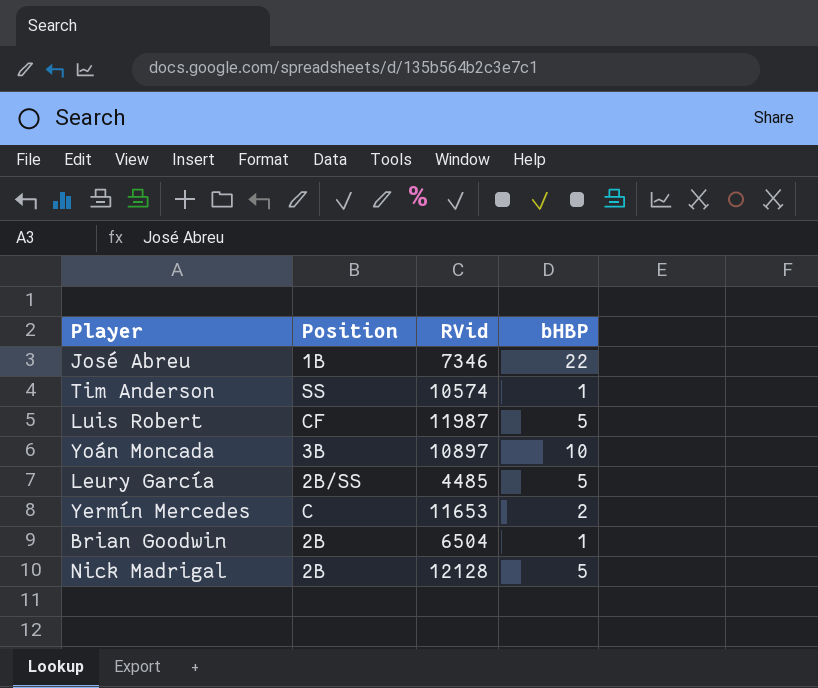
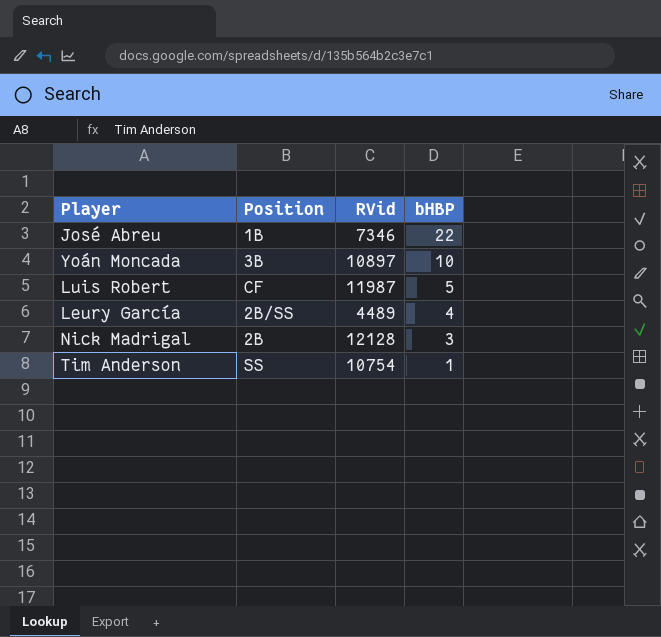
row order: none -> bHBP descending
row Yermín Mercedes: C | 11653 | 2 -> none
row Brian Goodwin: 2B | 6504 | 1 -> none
Leury García | RVid: 4485 -> 4489
Leury García | bHBP: 5 -> 4
Nick Madrigal | bHBP: 5 -> 3
Tim Anderson | RVid: 10574 -> 10754

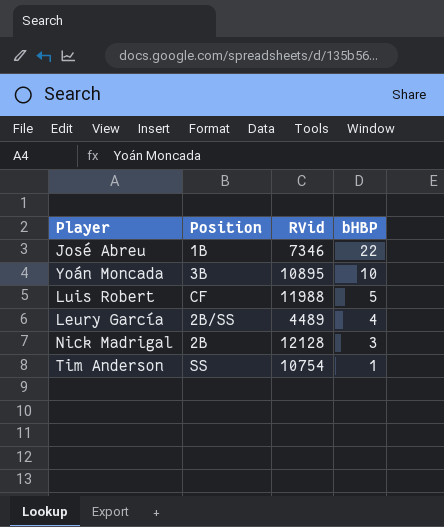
Yoán Moncada | RVid: 10897 -> 10895
Luis Robert | RVid: 11987 -> 11988

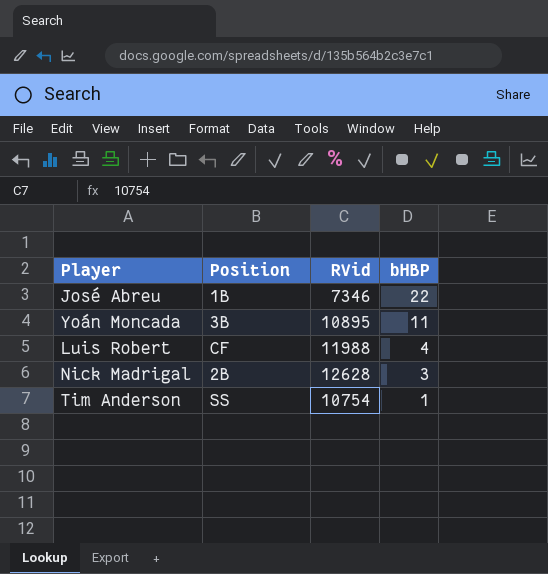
row Leury García: 2B/SS | 4489 | 4 -> none
Yoán Moncada | bHBP: 10 -> 11
Luis Robert | bHBP: 5 -> 4
Nick Madrigal | RVid: 12128 -> 12628

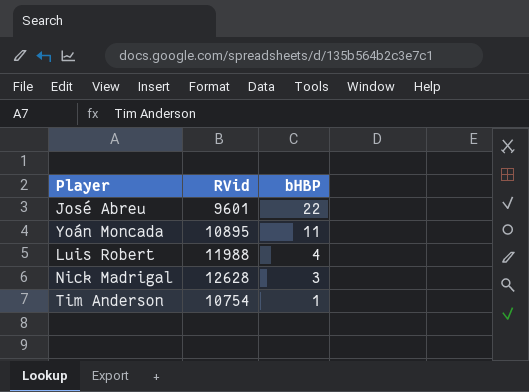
column Position | position: 2 -> none
José Abreu | RVid: 7346 -> 9601

